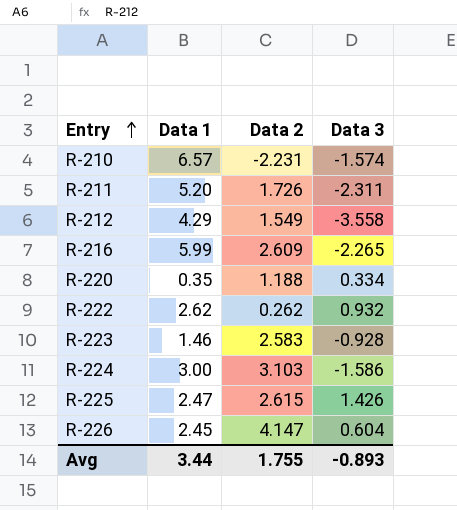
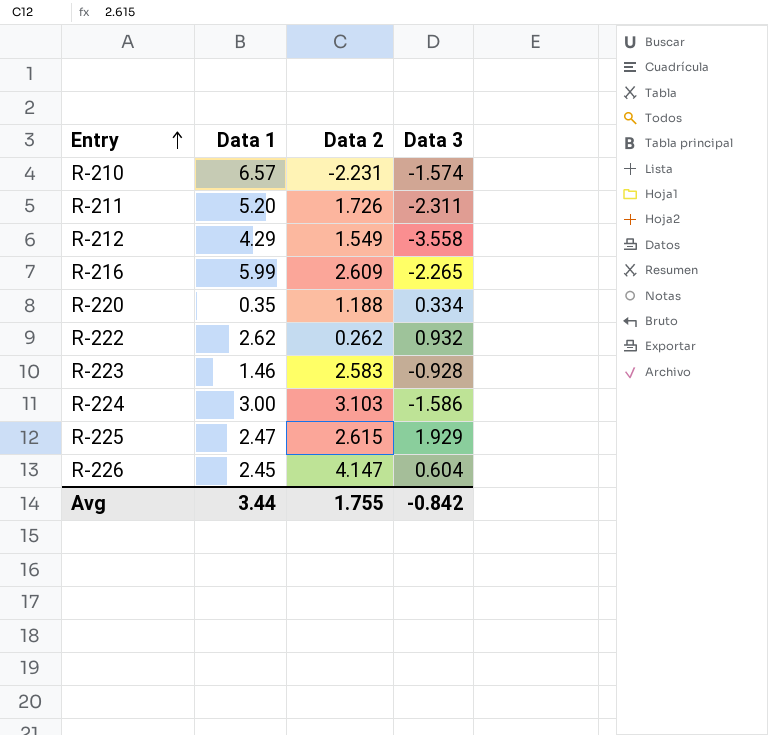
R-225 | Data 3: 1.426 -> 1.929
Avg | Data 3: -0.893 -> -0.842

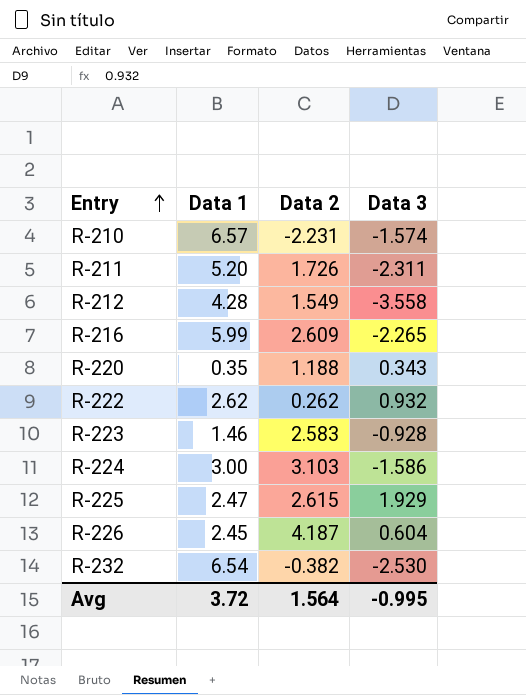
R-212 | Data 1: 4.29 -> 4.28
R-220 | Data 3: 0.334 -> 0.343
R-226 | Data 2: 4.147 -> 4.187
row R-232: none -> 6.54 | -0.382 | -2.530
Avg | Data 1: 3.44 -> 3.72
Avg | Data 2: 1.755 -> 1.564
Avg | Data 3: -0.842 -> -0.995

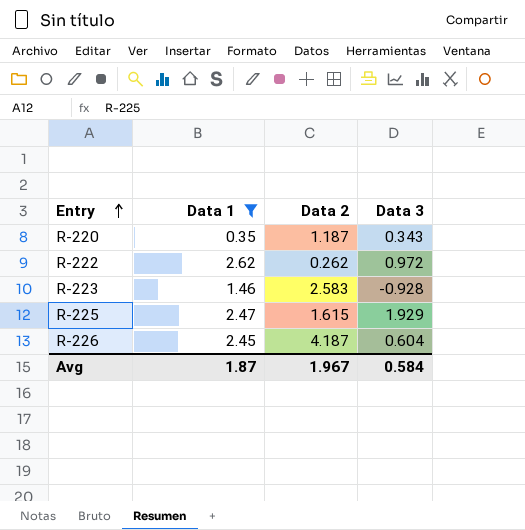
filter: none -> Data 1 <= 2.62
R-220 | Data 2: 1.188 -> 1.187
R-222 | Data 3: 0.932 -> 0.972
R-225 | Data 2: 2.615 -> 1.615
Avg | Data 1: 3.72 -> 1.87
Avg | Data 2: 1.564 -> 1.967
Avg | Data 3: -0.995 -> 0.584

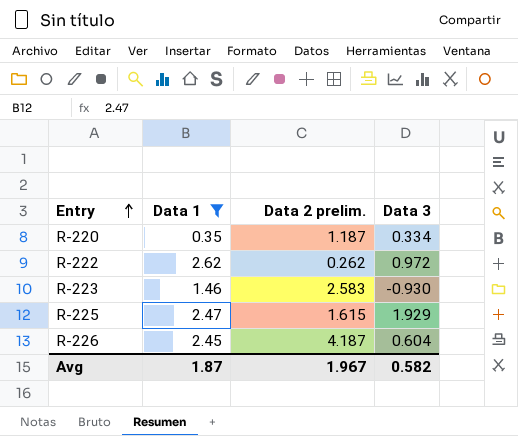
column name: Data 2 -> Data 2 prelim.
R-220 | Data 3: 0.343 -> 0.334
R-223 | Data 3: -0.928 -> -0.930
Avg | Data 3: 0.584 -> 0.582

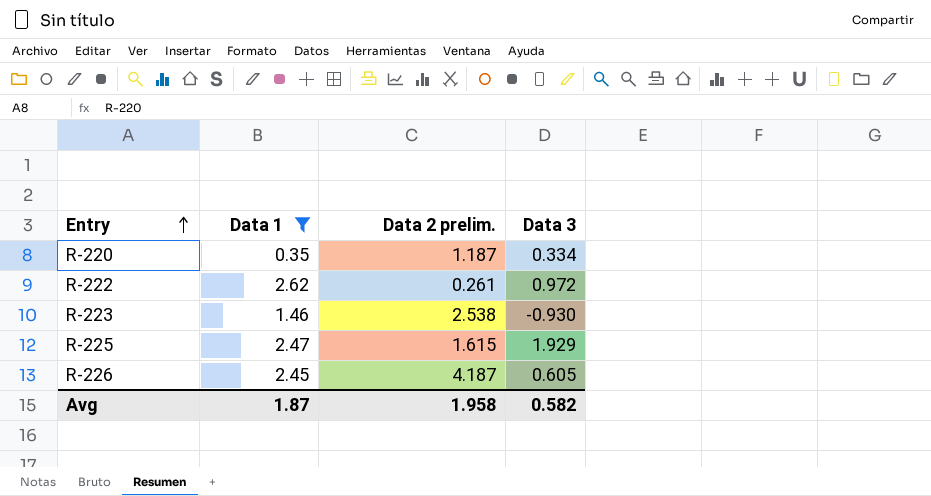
R-222 | Data 2 prelim.: 0.262 -> 0.261
R-223 | Data 2 prelim.: 2.583 -> 2.538
R-226 | Data 3: 0.604 -> 0.605
Avg | Data 2 prelim.: 1.967 -> 1.958

